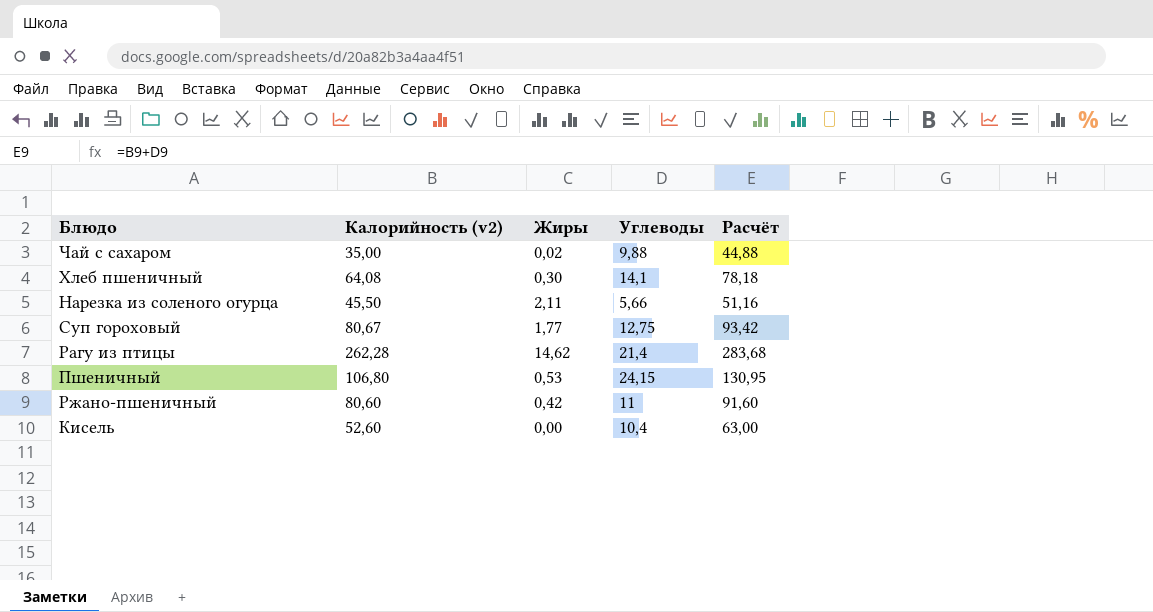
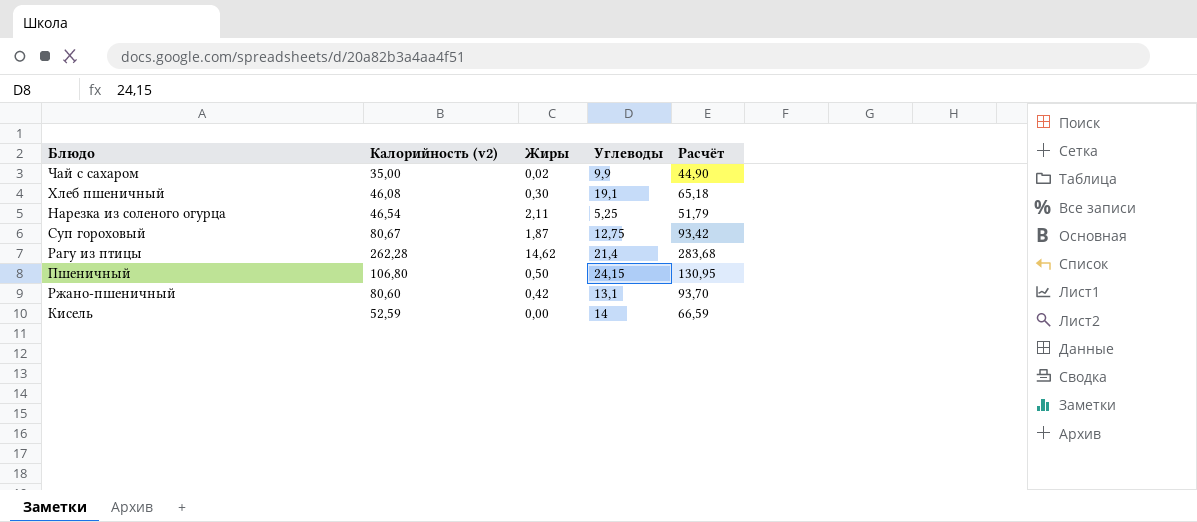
Чай с сахаром | Углеводы: 9,88 -> 9,9
Чай с сахаром | Расчёт: 44,88 -> 44,90
Хлеб пшеничный | Калорийность (v2): 64,08 -> 46,08
Хлеб пшеничный | Углеводы: 14,1 -> 19,1
Хлеб пшеничный | Расчёт: 78,18 -> 65,18
Нарезка из соленого огурца | Калорийность (v2): 45,50 -> 46,54
Нарезка из соленого огурца | Углеводы: 5,66 -> 5,25
Нарезка из соленого огурца | Расчёт: 51,16 -> 51,79
Суп гороховый | Жиры: 1,77 -> 1,87
Пшеничный | Жиры: 0,53 -> 0,50
Ржано-пшеничный | Углеводы: 11 -> 13,1
Ржано-пшеничный | Расчёт: 91,60 -> 93,70
Кисель | Калорийность (v2): 52,60 -> 52,59
Кисель | Углеводы: 10,4 -> 14
Кисель | Расчёт: 63,00 -> 66,59

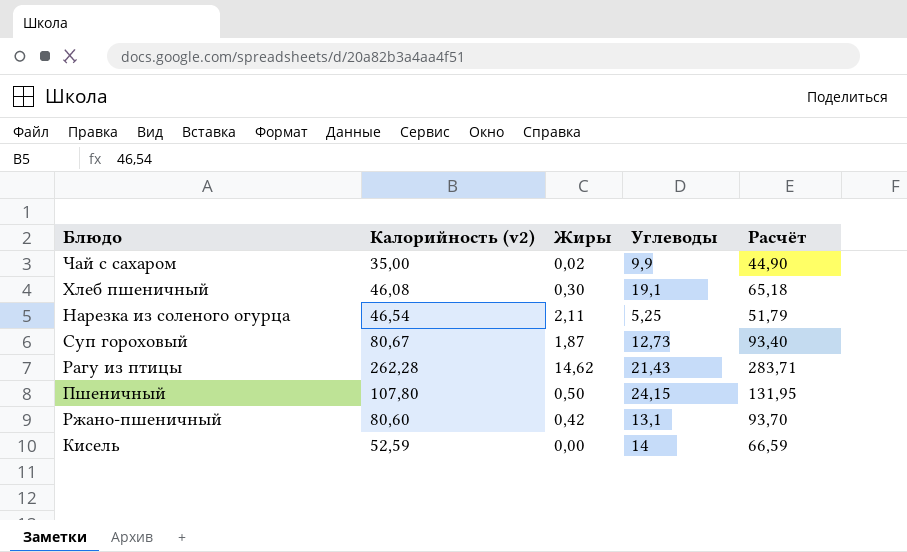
Суп гороховый | Углеводы: 12,75 -> 12,73
Суп гороховый | Расчёт: 93,42 -> 93,40
Рагу из птицы | Углеводы: 21,4 -> 21,43
Рагу из птицы | Расчёт: 283,68 -> 283,71
Пшеничный | Калорийность (v2): 106,80 -> 107,80
Пшеничный | Расчёт: 130,95 -> 131,95

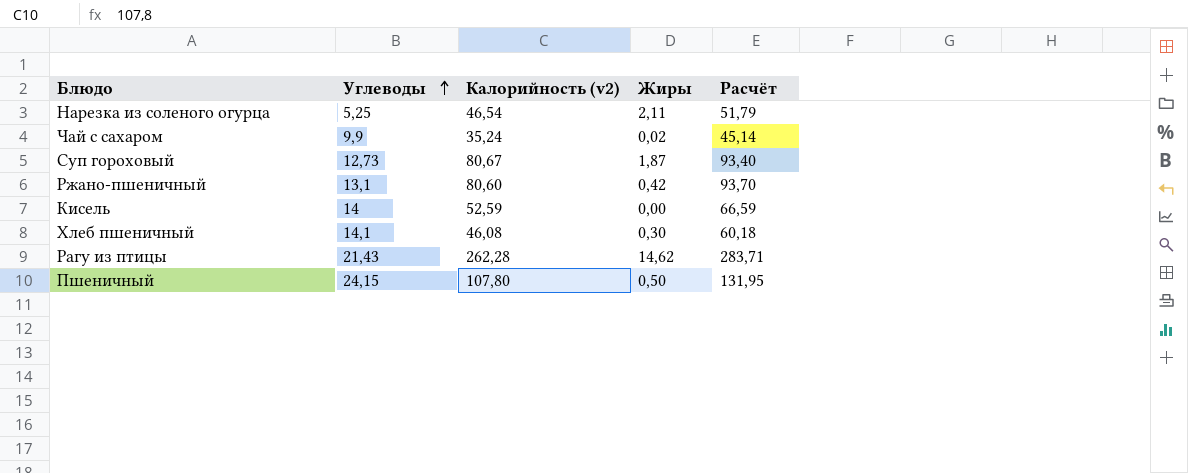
row order: none -> Углеводы ascending
column Углеводы | position: 4 -> 2
Чай с сахаром | Калорийность (v2): 35,00 -> 35,24
Чай с сахаром | Расчёт: 44,90 -> 45,14
Хлеб пшеничный | Углеводы: 19,1 -> 14,1
Хлеб пшеничный | Расчёт: 65,18 -> 60,18

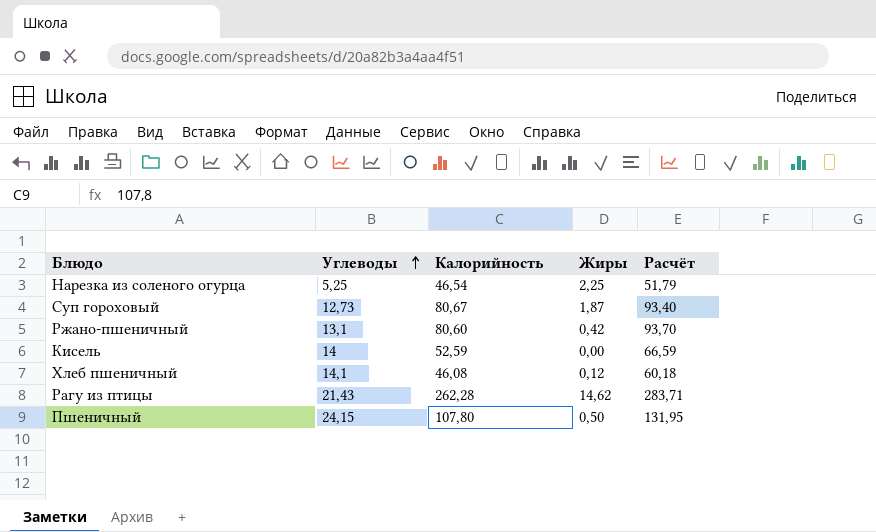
column name: Калорийность (v2) -> Калорийность
row Чай с сахаром: 9,9 | 35,24 | 0,02 | 45,14 -> none
Нарезка из соленого огурца | Жиры: 2,11 -> 2,25
Хлеб пшеничный | Жиры: 0,30 -> 0,12

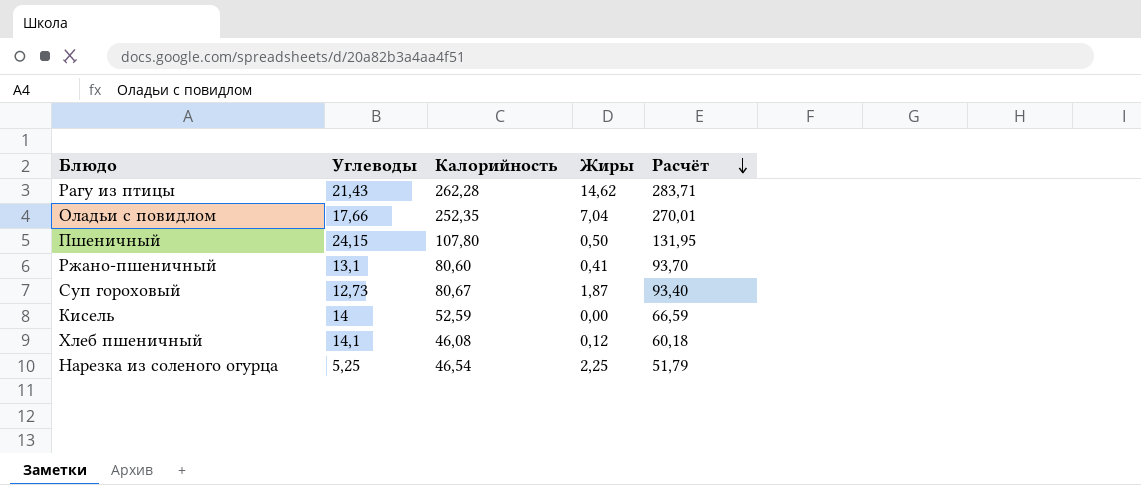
row order: Углеводы ascending -> Расчёт descending
row Оладьи с повидлом: none -> 17,66 | 252,35 | 7,04 | 270,01
Ржано-пшеничный | Жиры: 0,42 -> 0,41

